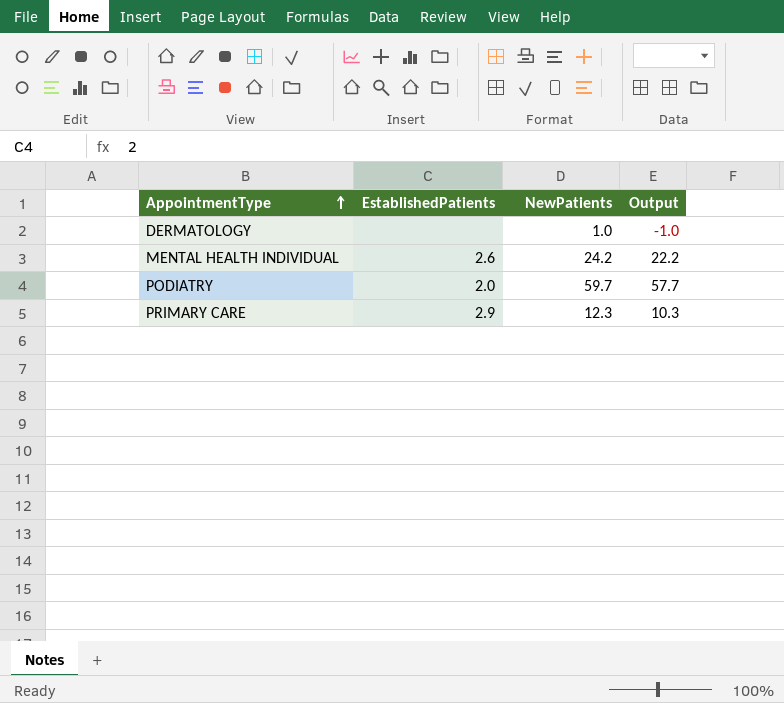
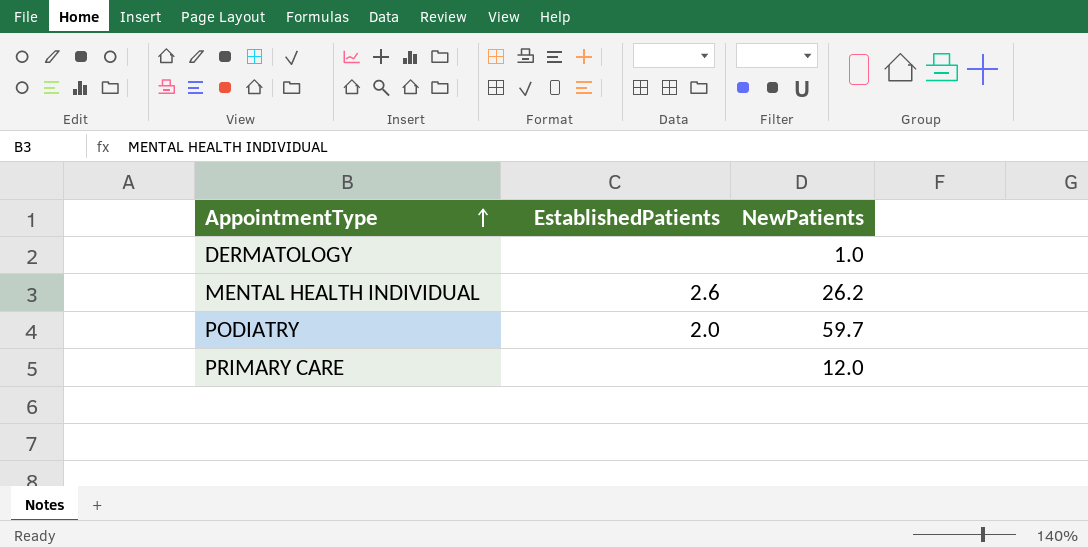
column Output | formula: [NewPatients] - 2 -> none
MENTAL HEALTH INDIVIDUAL | NewPatients: 24.2 -> 26.2
PRIMARY CARE | EstablishedPatients: 2.9 -> none
PRIMARY CARE | NewPatients: 12.3 -> 12.0

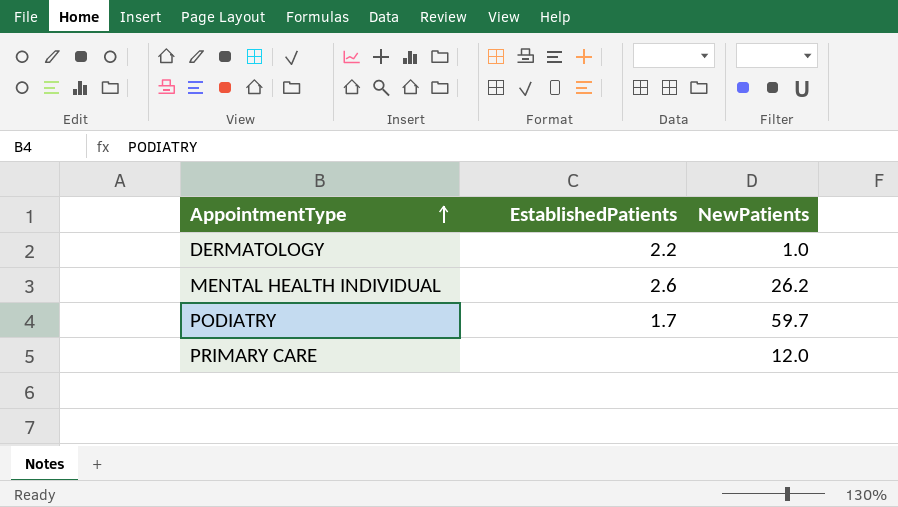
DERMATOLOGY | EstablishedPatients: none -> 2.2
PODIATRY | EstablishedPatients: 2.0 -> 1.7

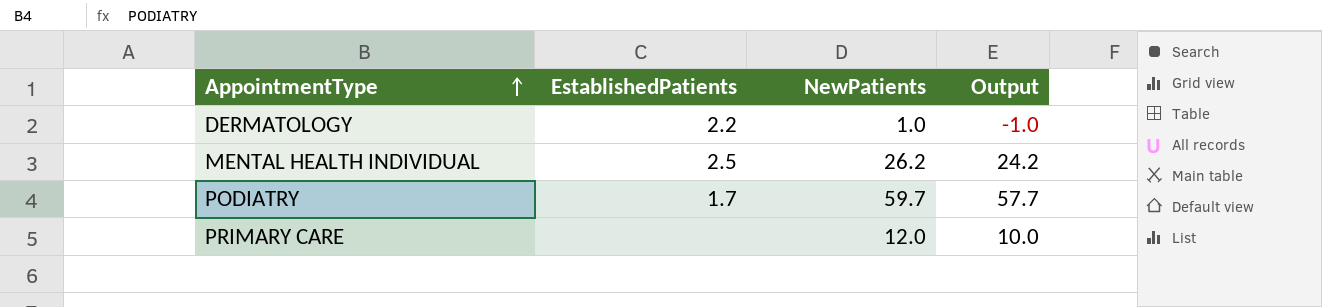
column Output | formula: none -> [NewPatients] - 2
MENTAL HEALTH INDIVIDUAL | EstablishedPatients: 2.6 -> 2.5

